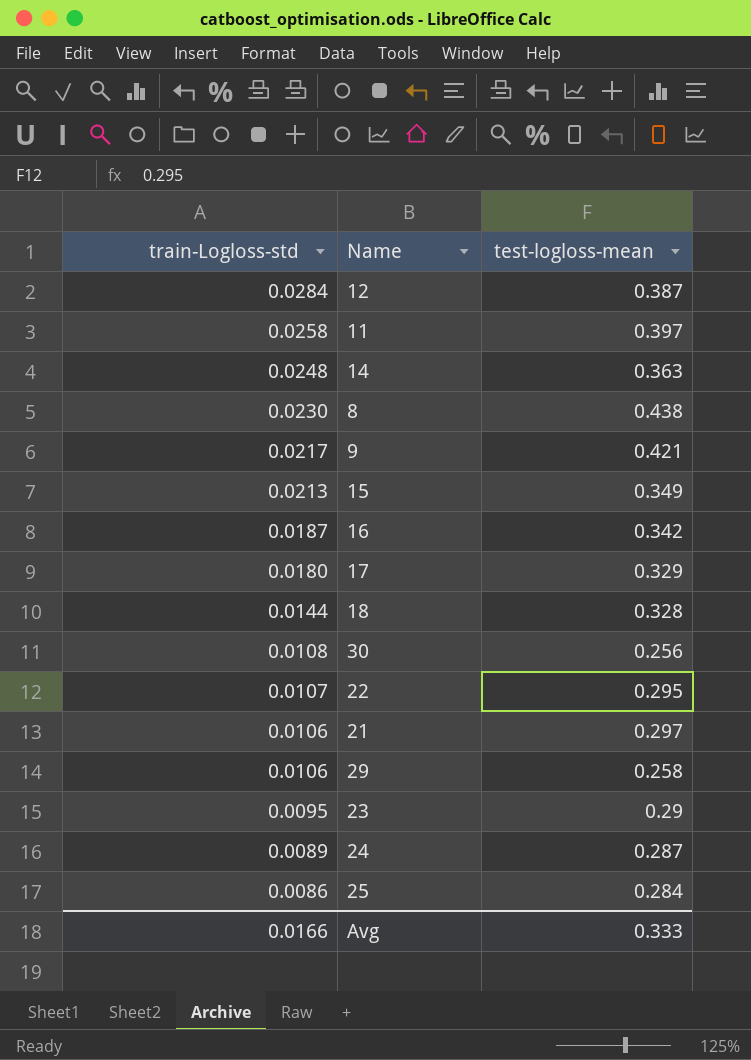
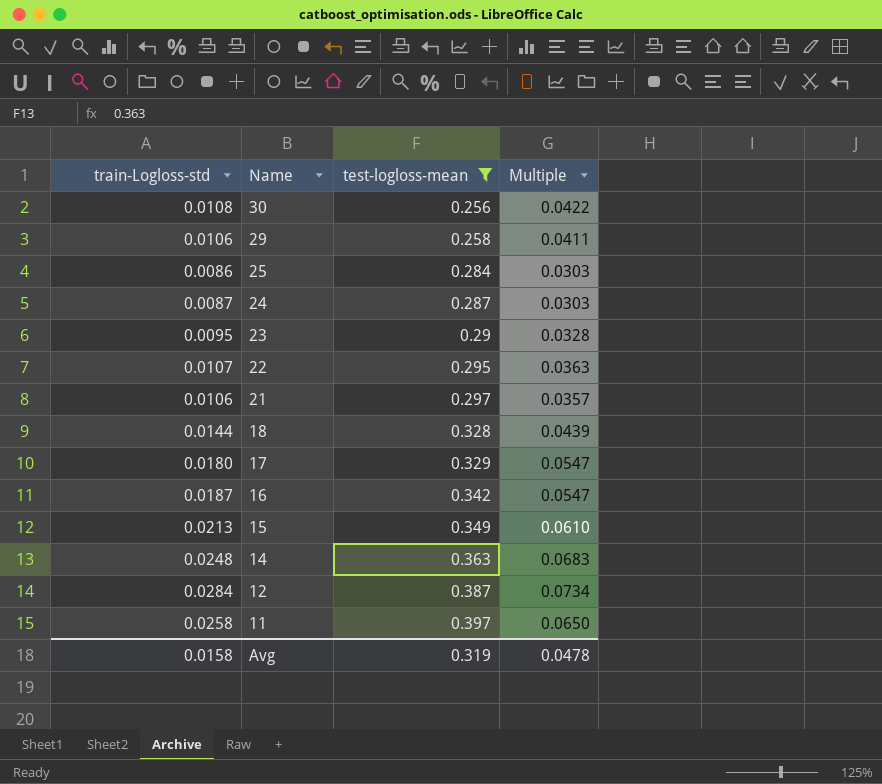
filter: none -> test-logloss-mean <= 0.397
row order: train-Logloss-std descending -> Name descending
column Multiple | formula: none -> [train-Logloss-std] / [test-logloss-mean]
24 | train-Logloss-std: 0.0089 -> 0.0087
Avg | train-Logloss-std: 0.0166 -> 0.0158
Avg | test-logloss-mean: 0.333 -> 0.319

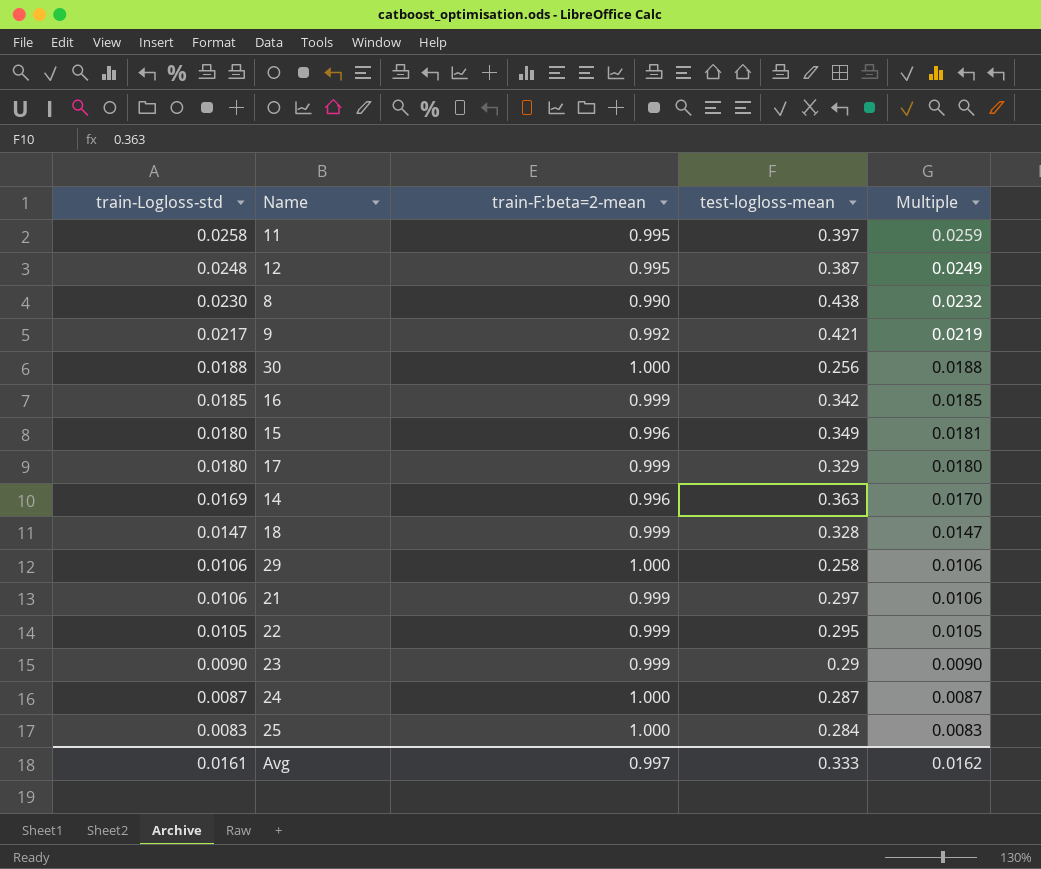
filter: test-logloss-mean <= 0.397 -> none
row order: Name descending -> train-Logloss-std descending
column train-F:beta=2-mean | position: none -> 3
column Multiple | formula: [train-Logloss-std] / [test-logloss-mean] -> [train-Logloss-std] / [train-F:beta=2-mean]
12 | train-Logloss-std: 0.0284 -> 0.0248
30 | train-Logloss-std: 0.0108 -> 0.0188
16 | train-Logloss-std: 0.0187 -> 0.0185
15 | train-Logloss-std: 0.0213 -> 0.0180
14 | train-Logloss-std: 0.0248 -> 0.0169
18 | train-Logloss-std: 0.0144 -> 0.0147
22 | train-Logloss-std: 0.0107 -> 0.0105
23 | train-Logloss-std: 0.0095 -> 0.0090
25 | train-Logloss-std: 0.0086 -> 0.0083
Avg | train-Logloss-std: 0.0158 -> 0.0161
Avg | test-logloss-mean: 0.319 -> 0.333
Avg | Multiple: 0.0478 -> 0.0162

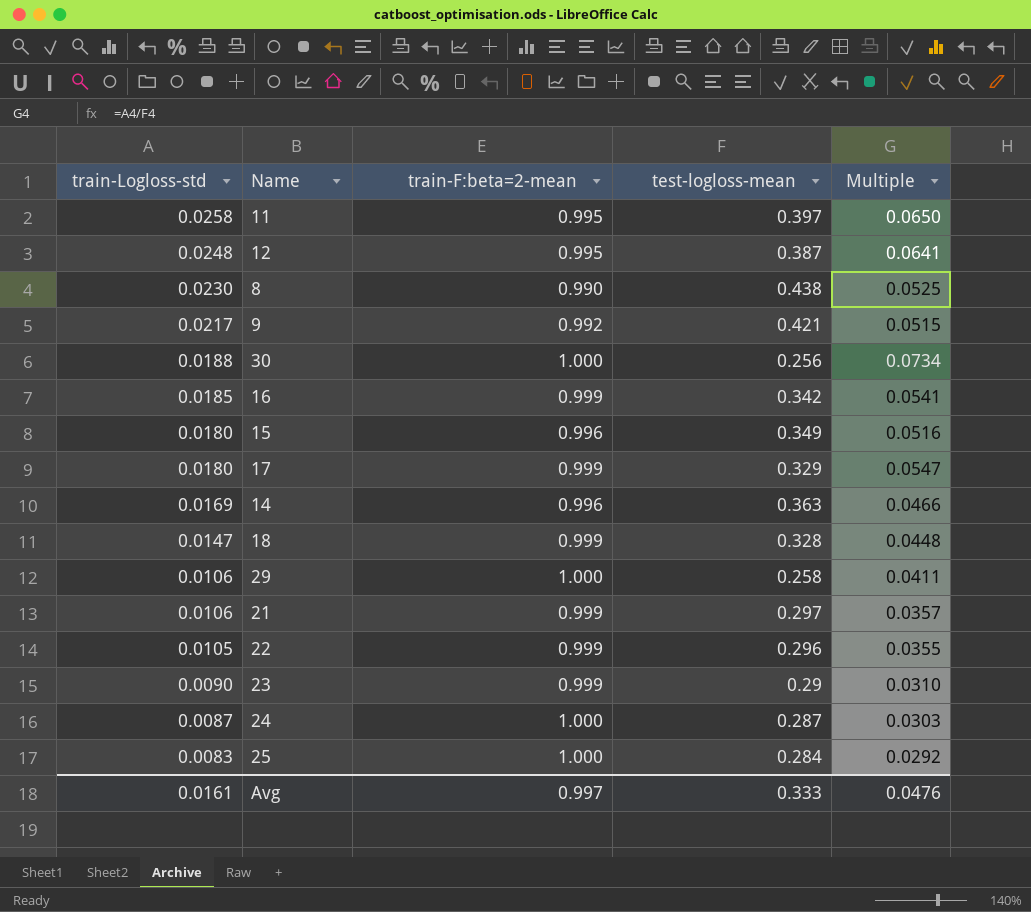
column Multiple | formula: [train-Logloss-std] / [train-F:beta=2-mean] -> [train-Logloss-std] / [test-logloss-mean]
22 | test-logloss-mean: 0.295 -> 0.296
Avg | Multiple: 0.0162 -> 0.0476

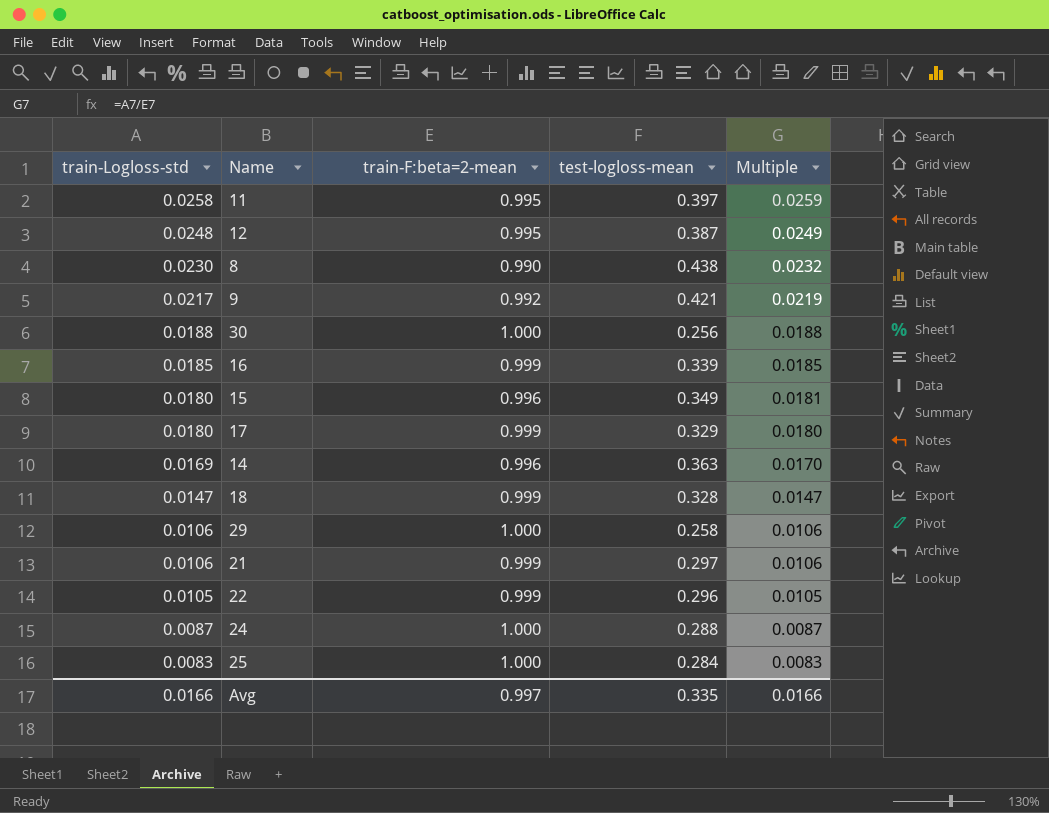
column Multiple | formula: [train-Logloss-std] / [test-logloss-mean] -> [train-Logloss-std] / [train-F:beta=2-mean]
row 23: 0.0090 | 0.999 | 0.29 | 0.0310 -> none
16 | test-logloss-mean: 0.342 -> 0.339
24 | test-logloss-mean: 0.287 -> 0.288
Avg | train-Logloss-std: 0.0161 -> 0.0166
Avg | test-logloss-mean: 0.333 -> 0.335
Avg | Multiple: 0.0476 -> 0.0166

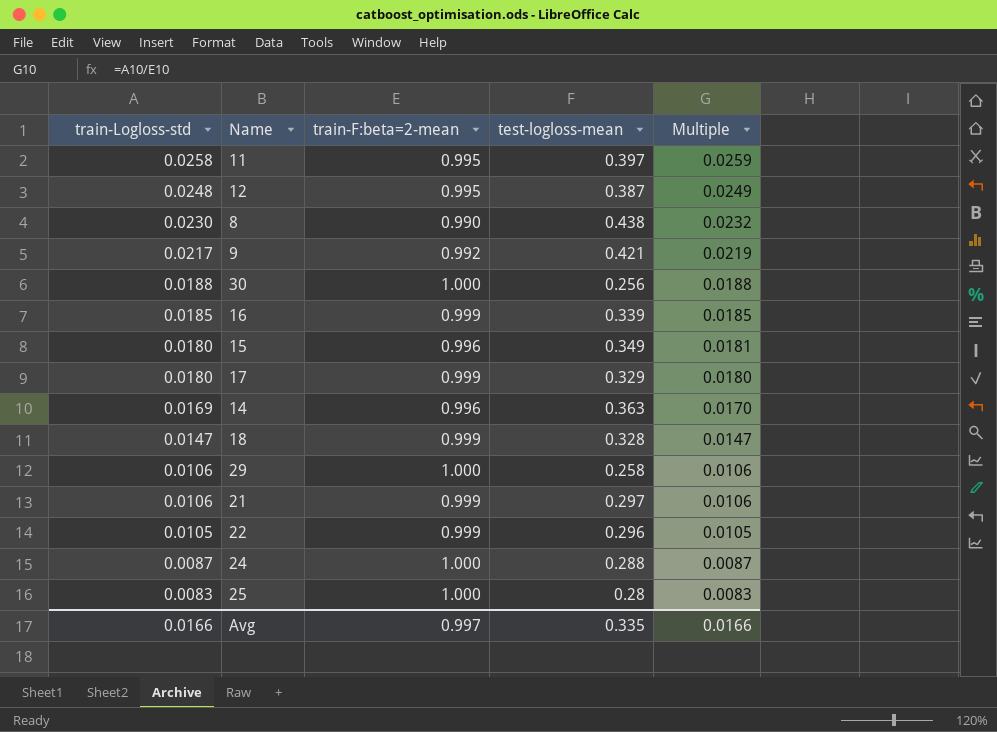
25 | test-logloss-mean: 0.284 -> 0.28

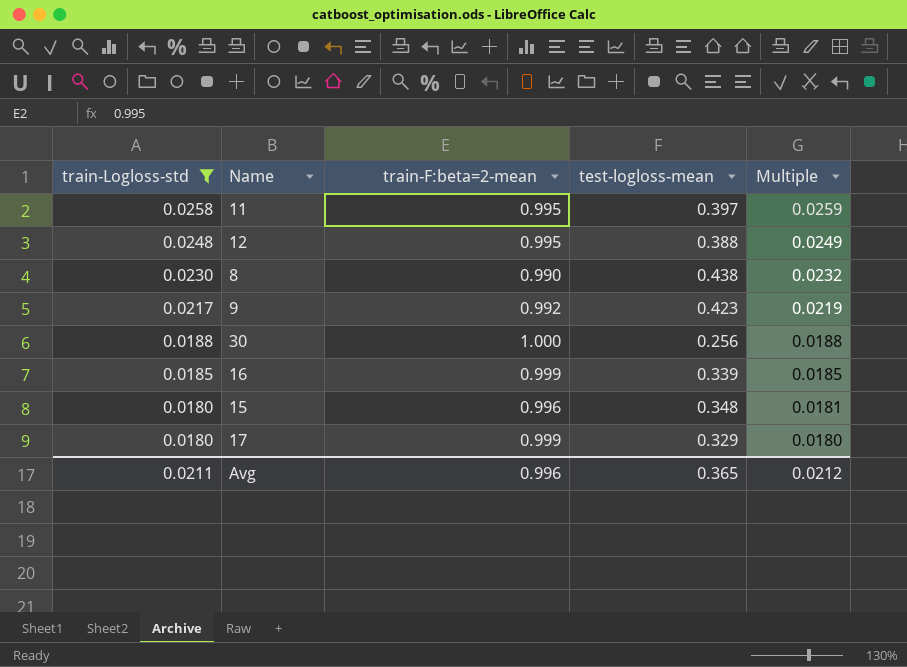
filter: none -> train-Logloss-std >= 0.0180
12 | test-logloss-mean: 0.387 -> 0.388
9 | test-logloss-mean: 0.421 -> 0.423
15 | test-logloss-mean: 0.349 -> 0.348
Avg | train-Logloss-std: 0.0166 -> 0.0211
Avg | train-F:beta=2-mean: 0.997 -> 0.996
Avg | test-logloss-mean: 0.335 -> 0.365
Avg | Multiple: 0.0166 -> 0.0212

